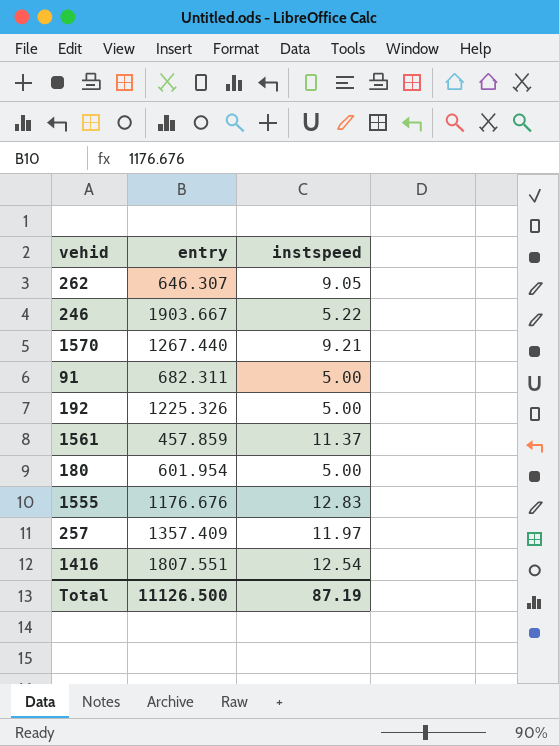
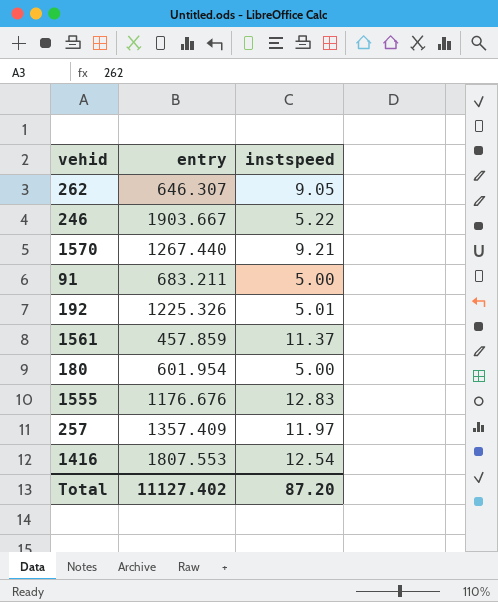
91 | entry: 682.311 -> 683.211
192 | instspeed: 5.00 -> 5.01
1416 | entry: 1807.551 -> 1807.553
Total | entry: 11126.500 -> 11127.402
Total | instspeed: 87.19 -> 87.20

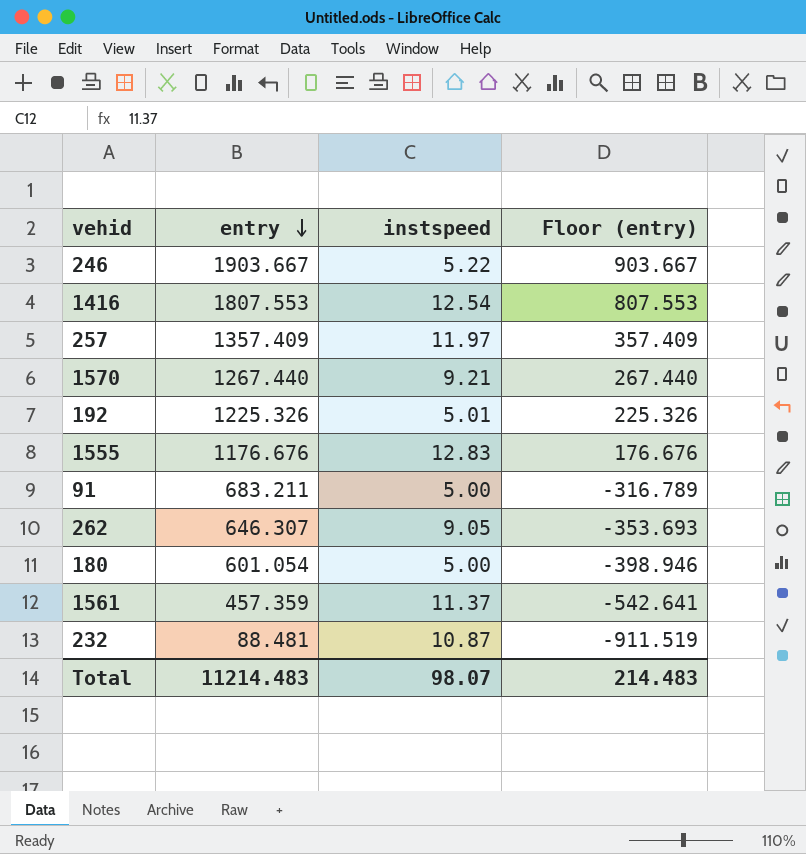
row order: none -> entry descending
column Floor (entry) | formula: none -> [entry] - 1000
180 | entry: 601.954 -> 601.054
1561 | entry: 457.859 -> 457.359
row 232: none -> 88.481 | 10.87 | -911.519
Total | entry: 11127.402 -> 11214.483
Total | instspeed: 87.20 -> 98.07

